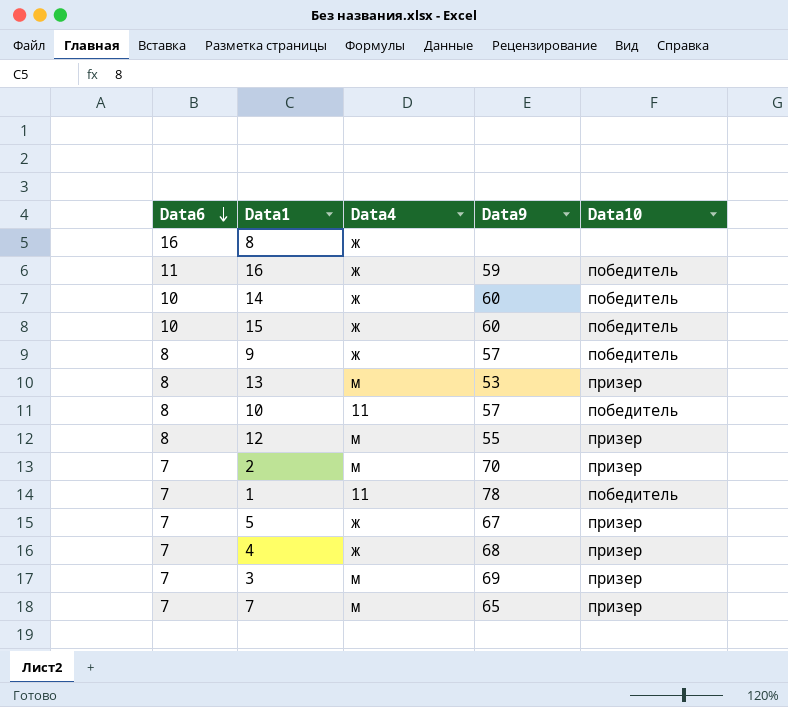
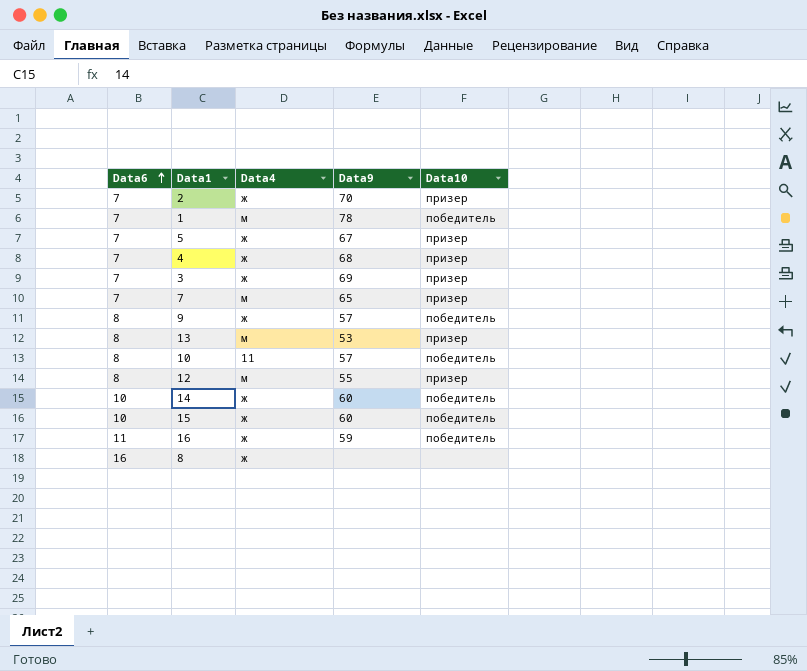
row order: Data6 descending -> Data6 ascending
2 | Data4: м -> ж
1 | Data4: 11 -> м
3 | Data4: м -> ж

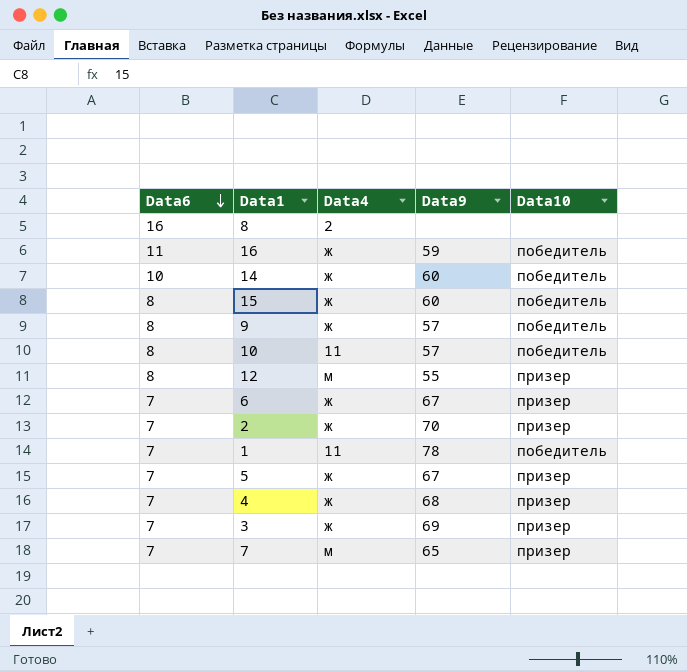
row order: Data6 ascending -> Data6 descending
row 13: 8 | м | 53 | призер -> none
8 | Data4: ж -> 2
15 | Data6: 10 -> 8
row 6: none -> 7 | ж | 67 | призер
1 | Data4: м -> 11

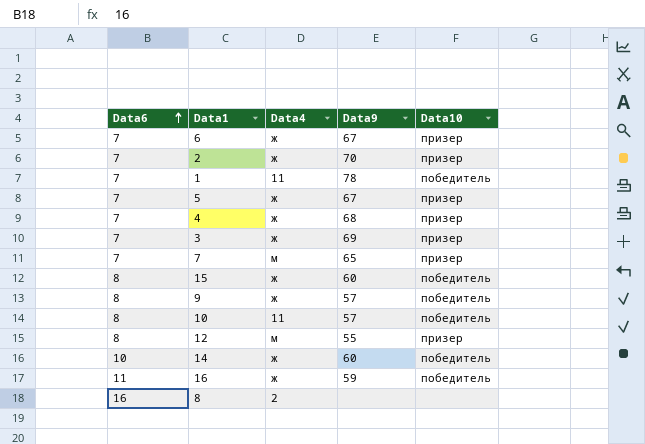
row order: Data6 descending -> Data6 ascending

